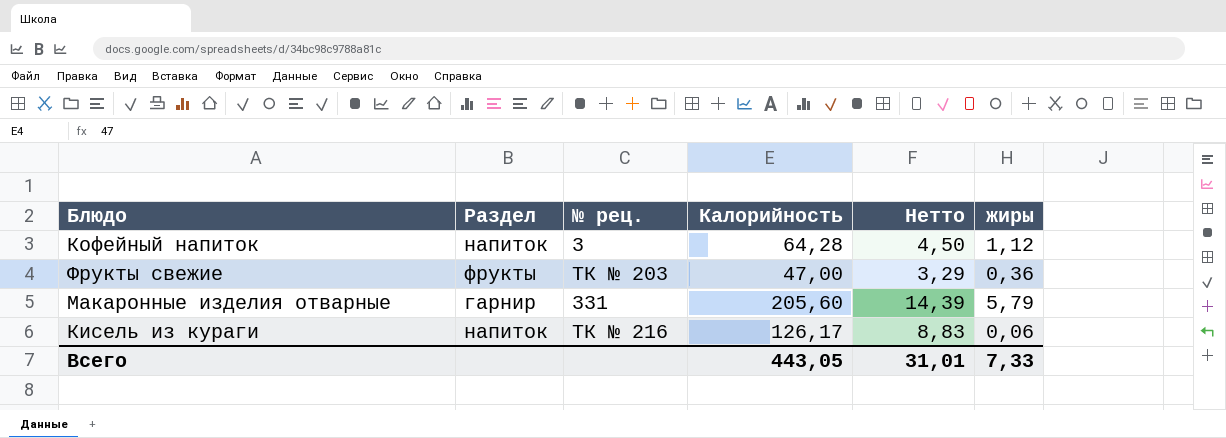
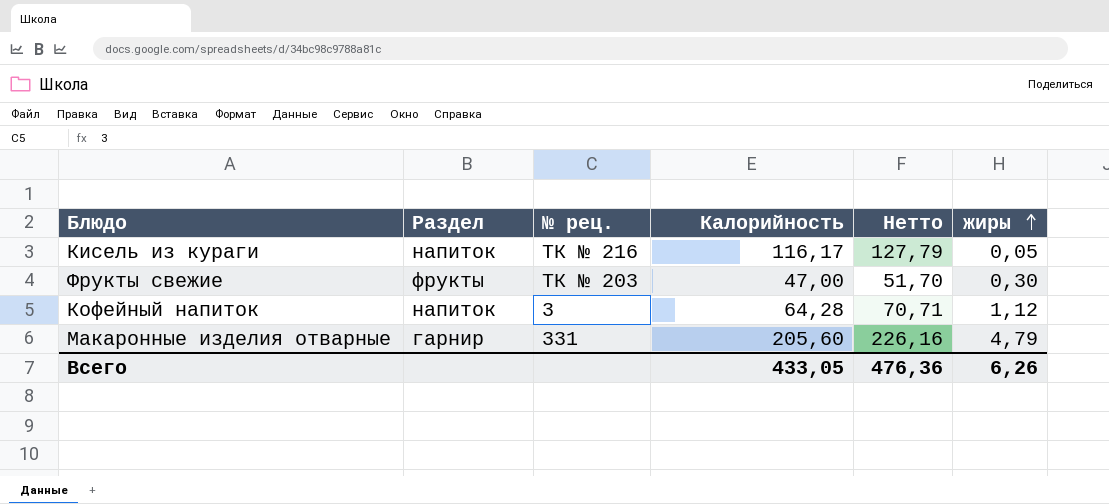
row order: none -> жиры ascending
column Нетто | formula: [Калорийность] * 0,07 -> [Калорийность] * 1,1
Кисель из кураги | Калорийность: 126,17 -> 116,17
Кисель из кураги | жиры: 0,06 -> 0,05
Фрукты свежие | жиры: 0,36 -> 0,30
Макаронные изделия отварные | жиры: 5,79 -> 4,79
Всего | Калорийность: 443,05 -> 433,05
Всего | Нетто: 31,01 -> 476,36
Всего | жиры: 7,33 -> 6,26

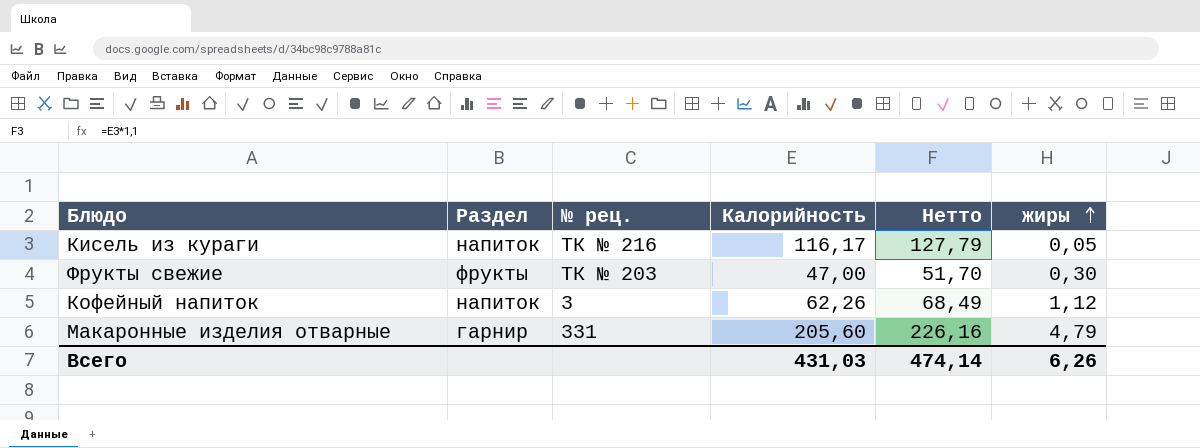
Кофейный напиток | Калорийность: 64,28 -> 62,26
Кофейный напиток | Нетто: 70,71 -> 68,49
Всего | Калорийность: 433,05 -> 431,03
Всего | Нетто: 476,36 -> 474,14

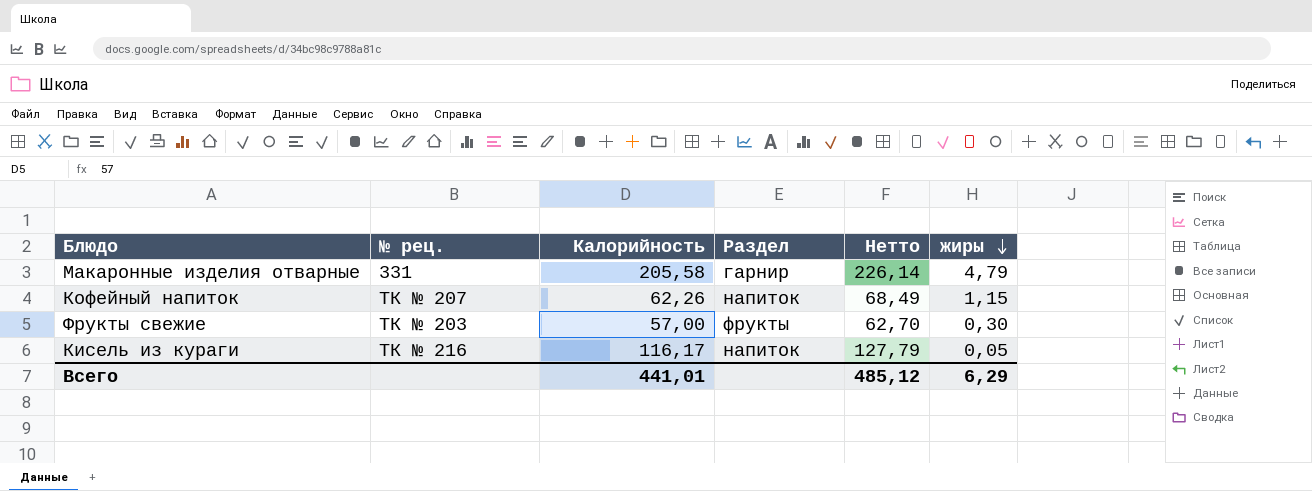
row order: жиры ascending -> жиры descending
column Раздел | position: 2 -> 4
Макаронные изделия отварные | Калорийность: 205,60 -> 205,58
Макаронные изделия отварные | Нетто: 226,16 -> 226,14
Кофейный напиток | № рец.: 3 -> ТК № 207
Кофейный напиток | жиры: 1,12 -> 1,15
Фрукты свежие | Калорийность: 47,00 -> 57,00
Фрукты свежие | Нетто: 51,70 -> 62,70
Всего | Калорийность: 431,03 -> 441,01
Всего | Нетто: 474,14 -> 485,12
Всего | жиры: 6,26 -> 6,29

